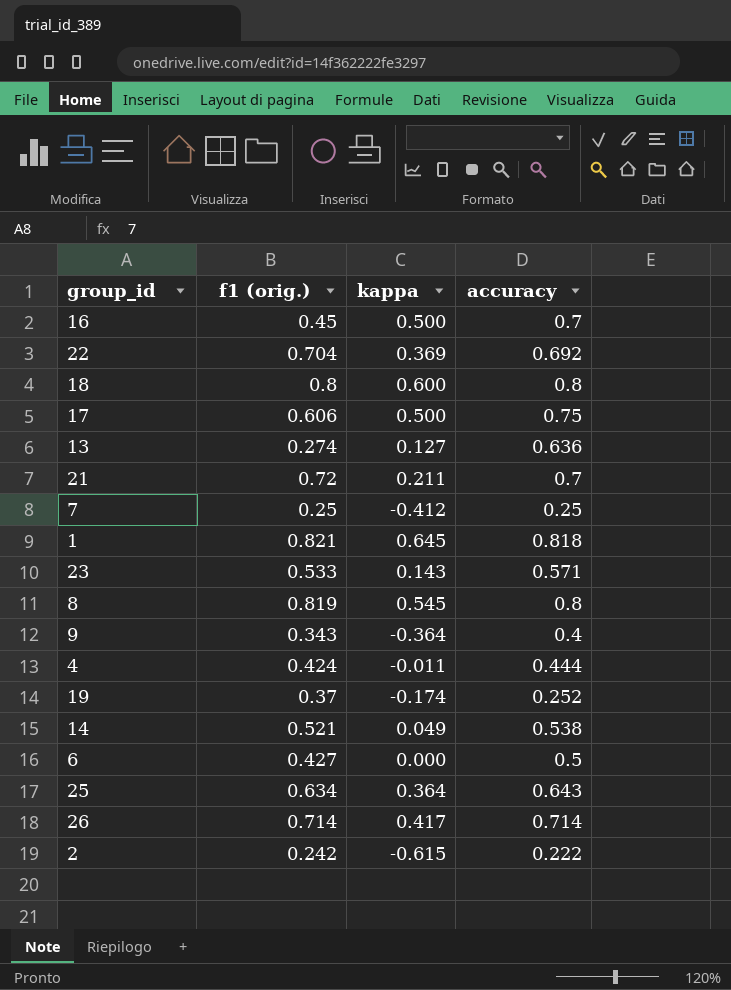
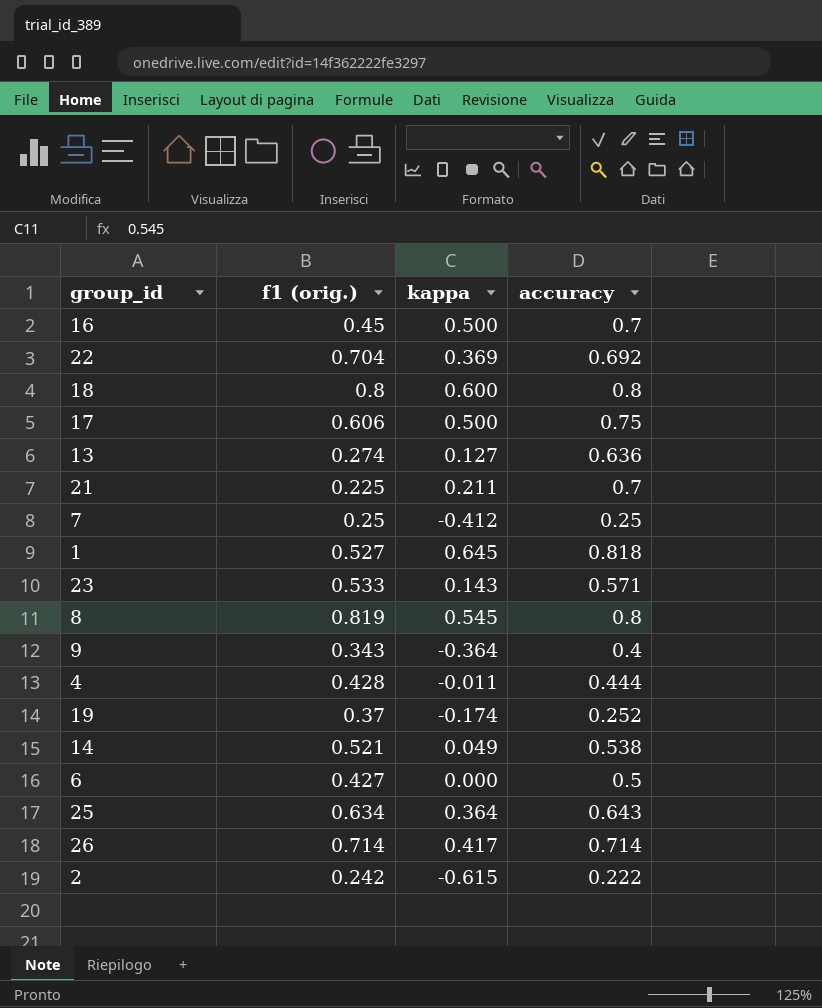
21 | f1 (orig.): 0.72 -> 0.225
1 | f1 (orig.): 0.821 -> 0.527
4 | f1 (orig.): 0.424 -> 0.428

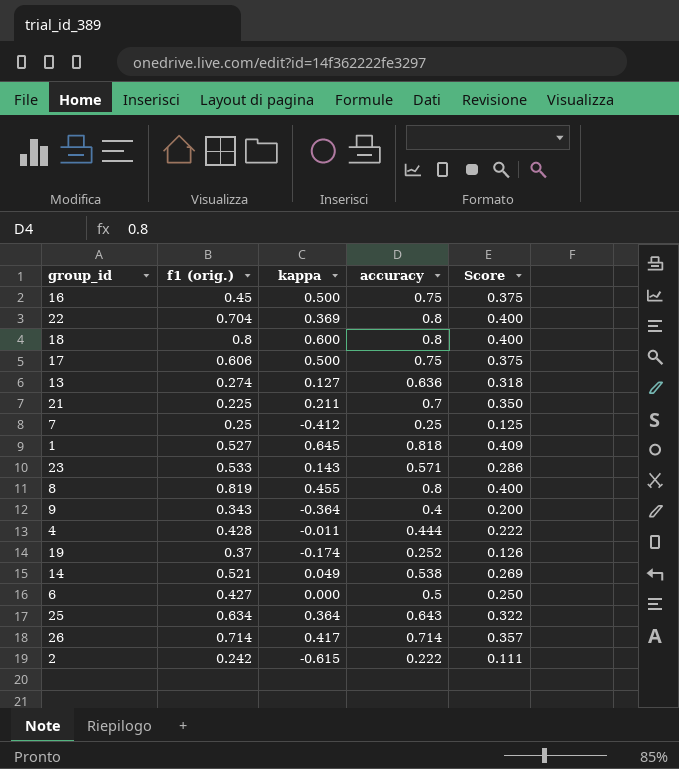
column Score | formula: none -> [accuracy] * 0.5
16 | accuracy: 0.7 -> 0.75
22 | accuracy: 0.692 -> 0.8
8 | kappa: 0.545 -> 0.455

